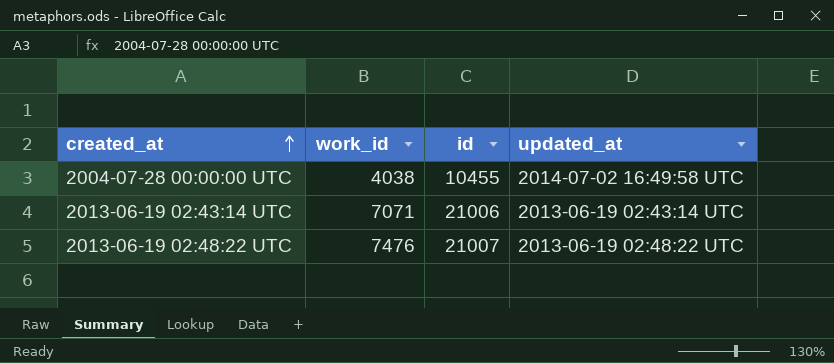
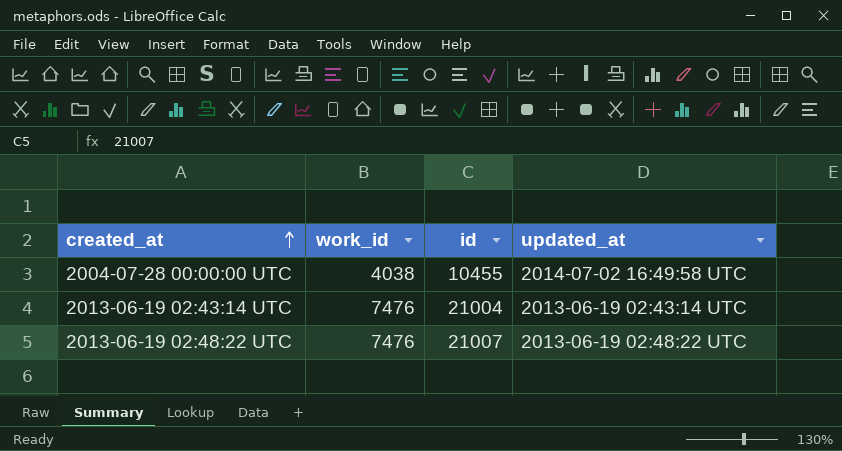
2013-06-19 02:43:14 UTC | work_id: 7071 -> 7476
2013-06-19 02:43:14 UTC | id: 21006 -> 21004

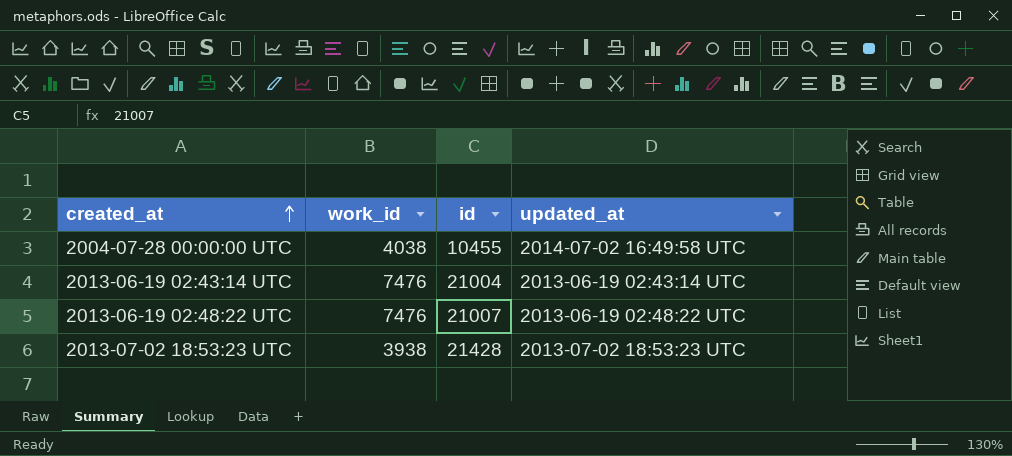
row 2013-07-02 18:53:23 UTC: none -> 3938 | 21428 | 2013-07-02 18:53:23 UTC

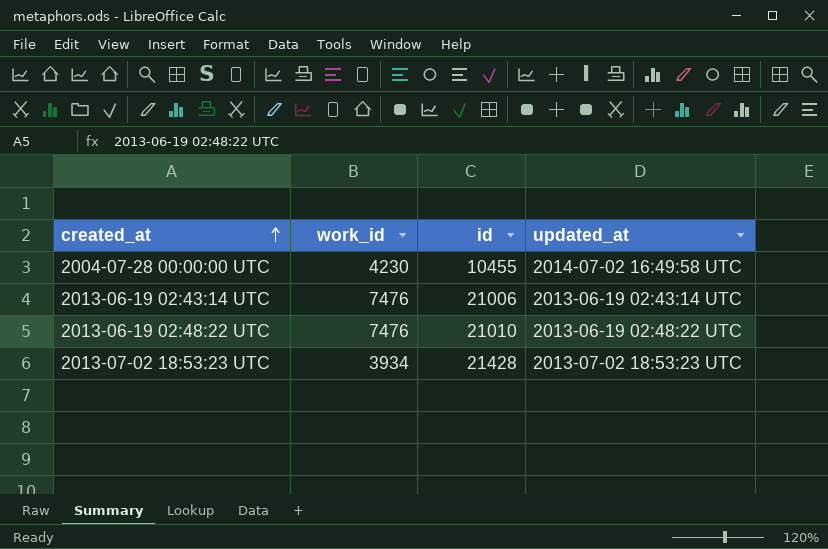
2004-07-28 00:00:00 UTC | work_id: 4038 -> 4230
2013-06-19 02:43:14 UTC | id: 21004 -> 21006
2013-06-19 02:48:22 UTC | id: 21007 -> 21010
2013-07-02 18:53:23 UTC | work_id: 3938 -> 3934

